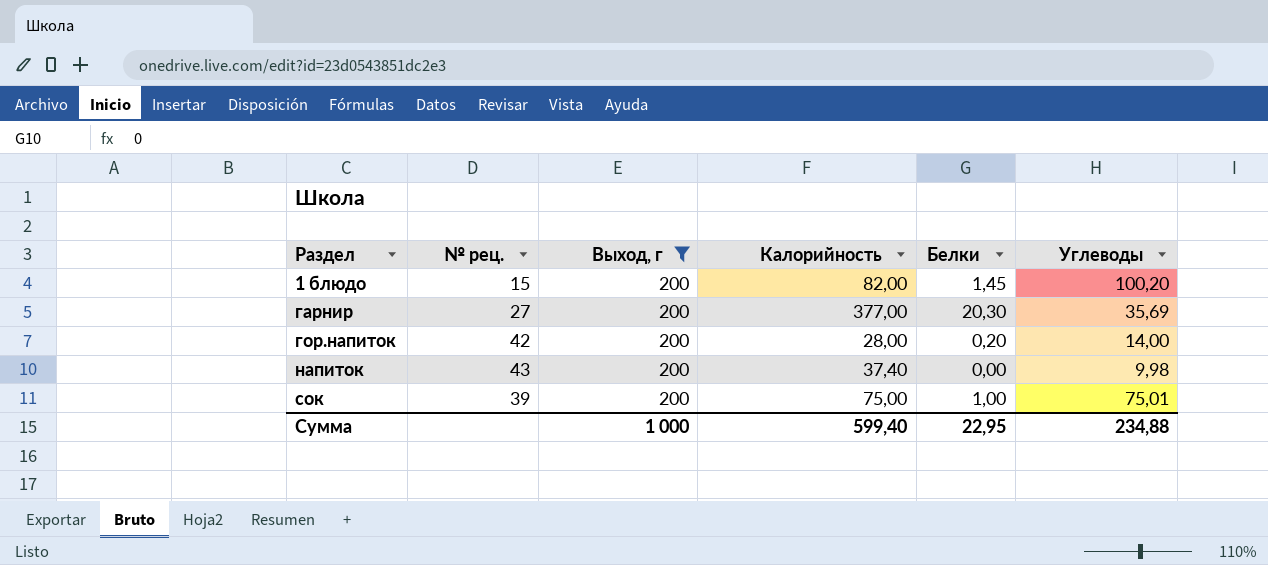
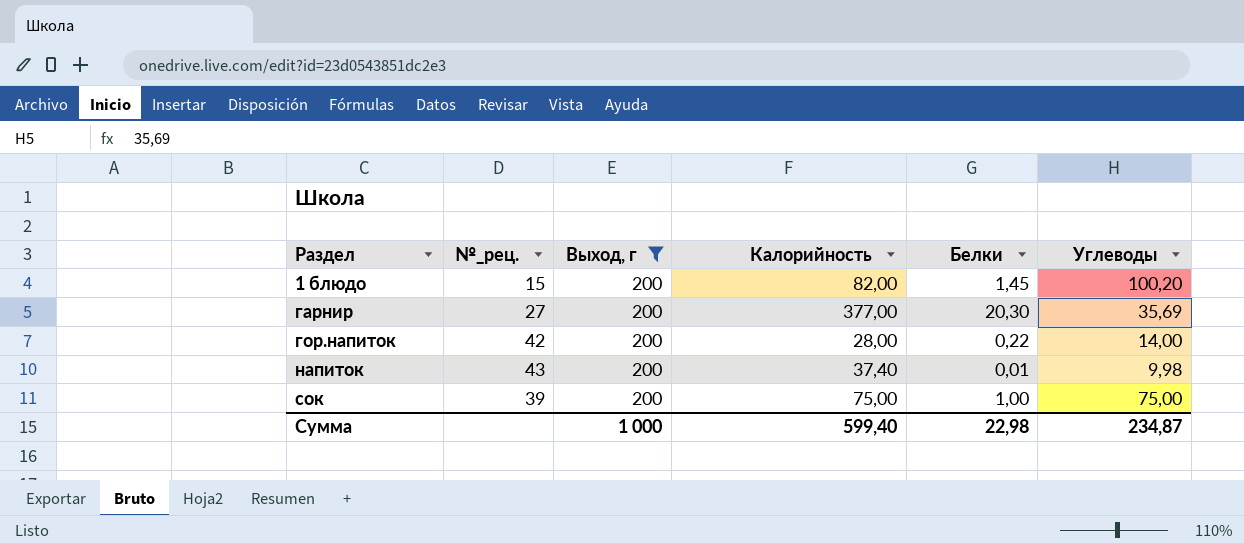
column name: № рец. -> №_рец.
гор.напиток | Белки: 0,20 -> 0,22
напиток | Белки: 0,00 -> 0,01
сок | Углеводы: 75,01 -> 75,00
Сумма | Белки: 22,95 -> 22,98
Сумма | Углеводы: 234,88 -> 234,87

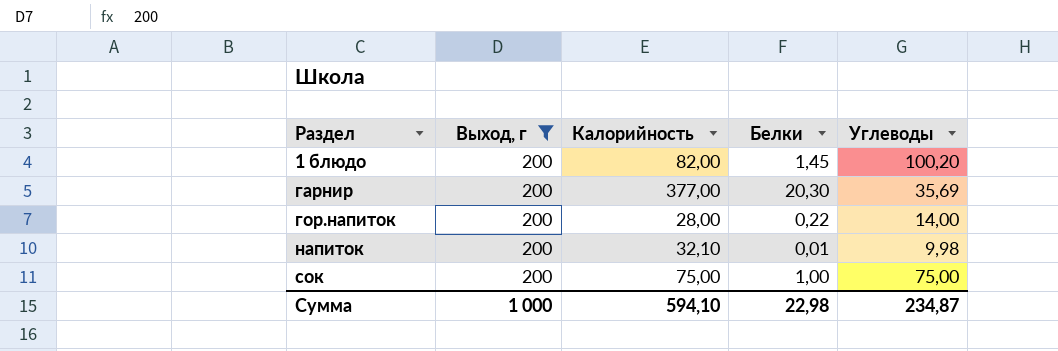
column №_рец. | position: 2 -> none
напиток | Калорийность: 37,40 -> 32,10
Сумма | Калорийность: 599,40 -> 594,10

